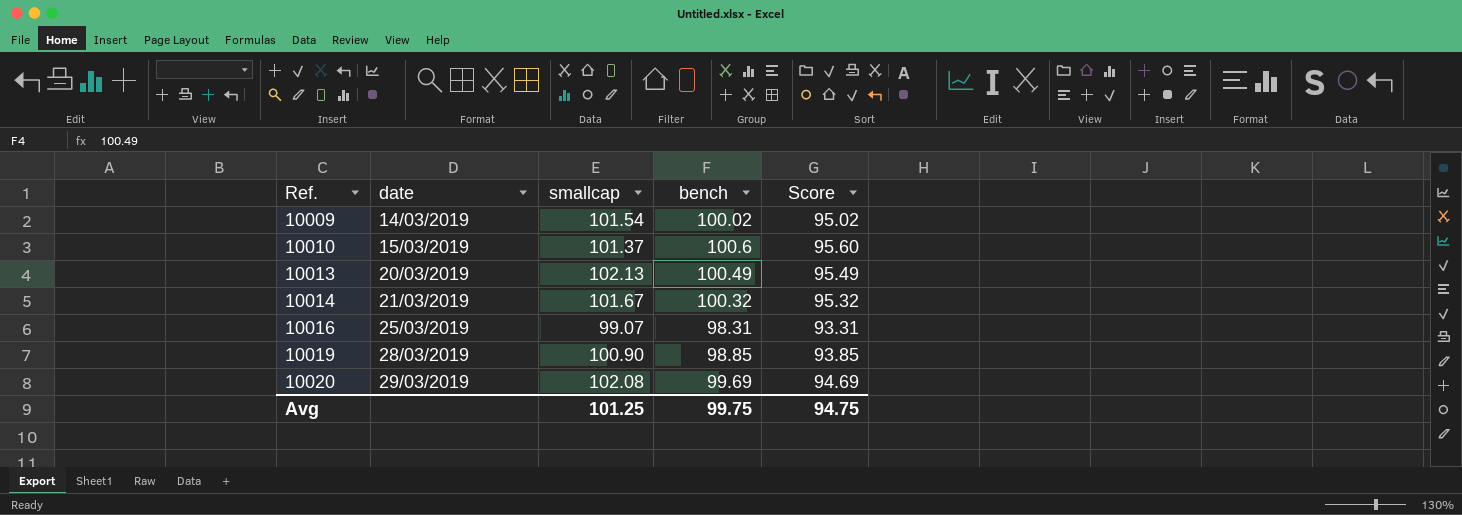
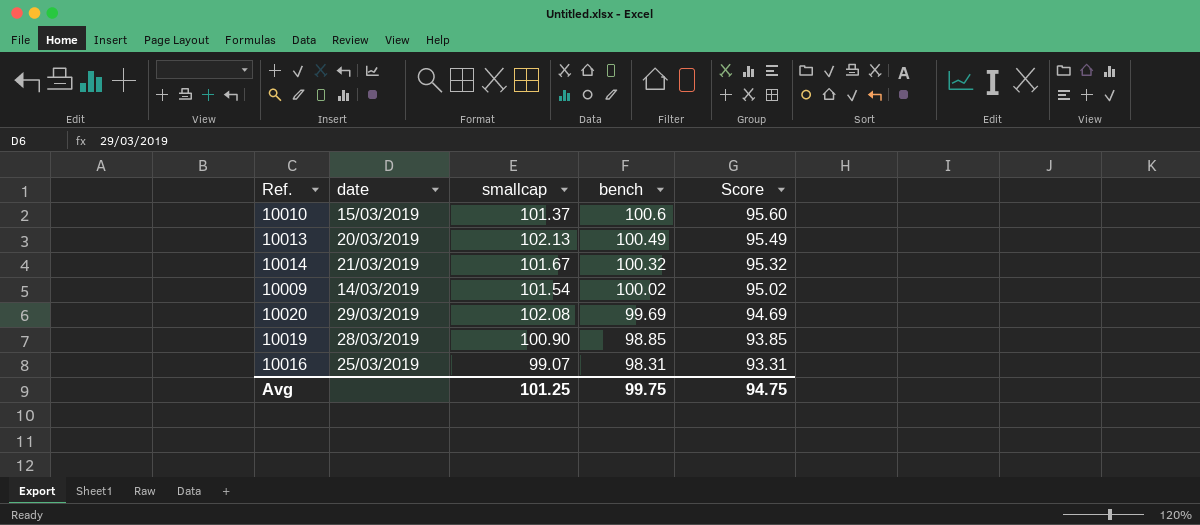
row order: Ref. ascending -> bench descending

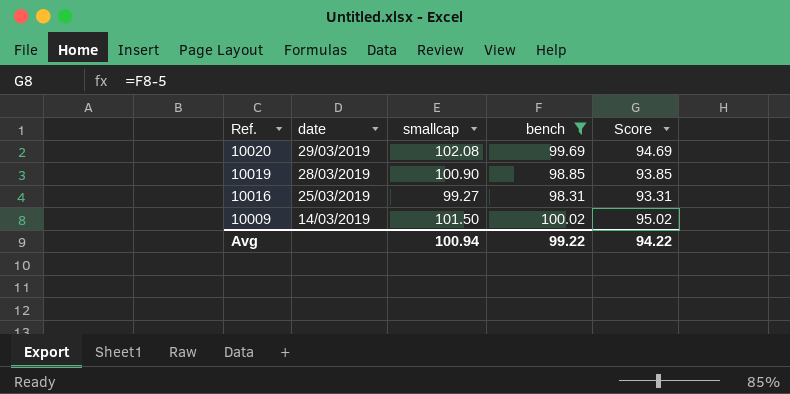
filter: none -> bench <= 100.02
row order: bench descending -> Ref. descending
10016 | smallcap: 99.07 -> 99.27
10009 | smallcap: 101.54 -> 101.50
Avg | smallcap: 101.25 -> 100.94
Avg | bench: 99.75 -> 99.22
Avg | Score: 94.75 -> 94.22

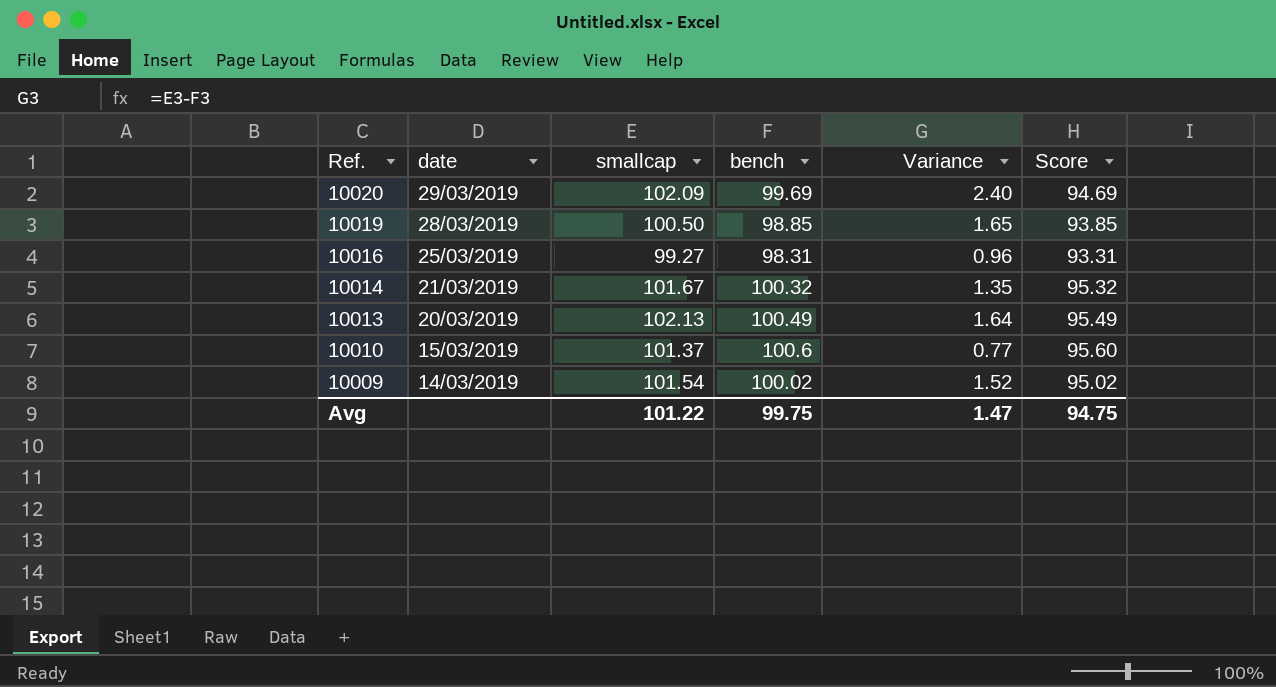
filter: bench <= 100.02 -> none
column Variance | formula: none -> [smallcap] - [bench]
10020 | smallcap: 102.08 -> 102.09
10019 | smallcap: 100.90 -> 100.50
10009 | smallcap: 101.50 -> 101.54
Avg | smallcap: 100.94 -> 101.22
Avg | bench: 99.22 -> 99.75
Avg | Score: 94.22 -> 94.75

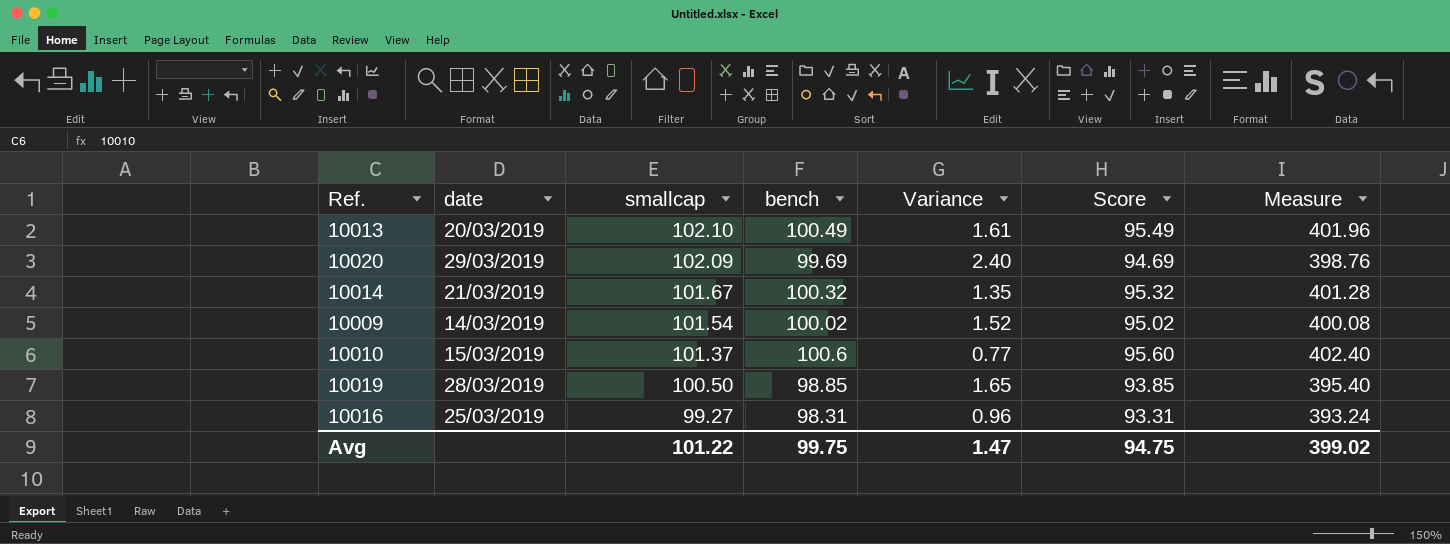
row order: Ref. descending -> smallcap descending
column Measure | formula: none -> [bench] * 4
10013 | smallcap: 102.13 -> 102.10
10013 | Variance: 1.64 -> 1.61

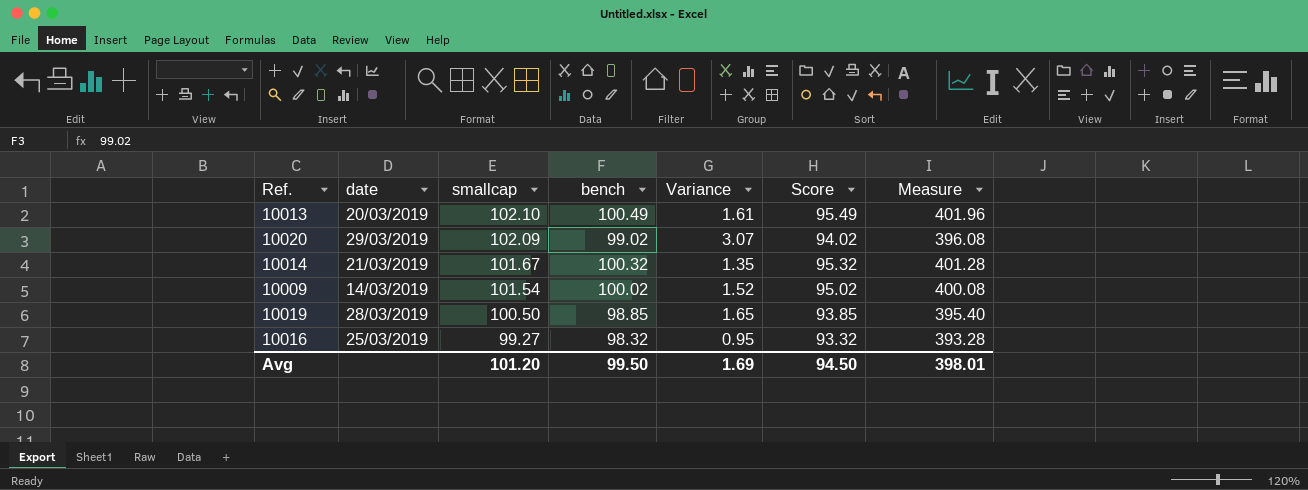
row 10010: 15/03/2019 | 101.37 | 100.6 | 0.77 | 95.60 | 402.40 -> none
10020 | bench: 99.69 -> 99.02
10020 | Variance: 2.40 -> 3.07
10020 | Score: 94.69 -> 94.02
10020 | Measure: 398.76 -> 396.08
10016 | bench: 98.31 -> 98.32
10016 | Variance: 0.96 -> 0.95
10016 | Score: 93.31 -> 93.32
10016 | Measure: 393.24 -> 393.28
Avg | smallcap: 101.22 -> 101.20
Avg | bench: 99.75 -> 99.50
Avg | Variance: 1.47 -> 1.69
Avg | Score: 94.75 -> 94.50
Avg | Measure: 399.02 -> 398.01

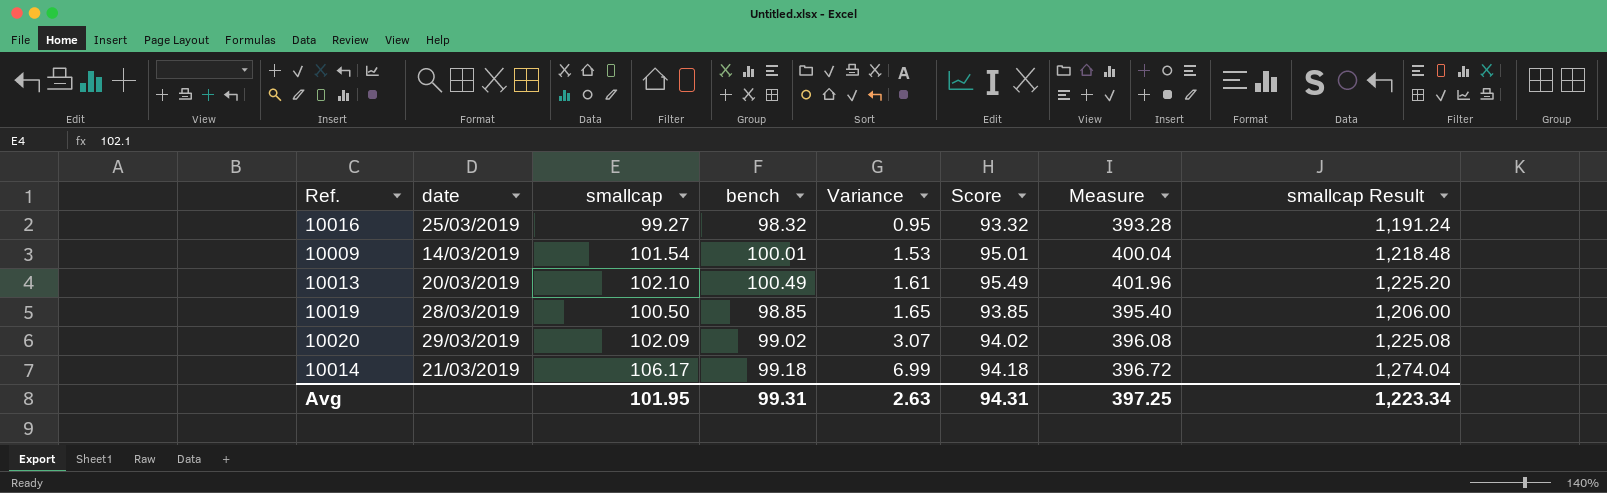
row order: smallcap descending -> Variance ascending
column smallcap Result | formula: none -> [smallcap] * 12
10009 | bench: 100.02 -> 100.01
10009 | Variance: 1.52 -> 1.53
10009 | Score: 95.02 -> 95.01
10009 | Measure: 400.08 -> 400.04
10014 | smallcap: 101.67 -> 106.17
10014 | bench: 100.32 -> 99.18
10014 | Variance: 1.35 -> 6.99
10014 | Score: 95.32 -> 94.18
10014 | Measure: 401.28 -> 396.72
Avg | smallcap: 101.20 -> 101.95
Avg | bench: 99.50 -> 99.31
Avg | Variance: 1.69 -> 2.63
Avg | Score: 94.50 -> 94.31
Avg | Measure: 398.01 -> 397.25

